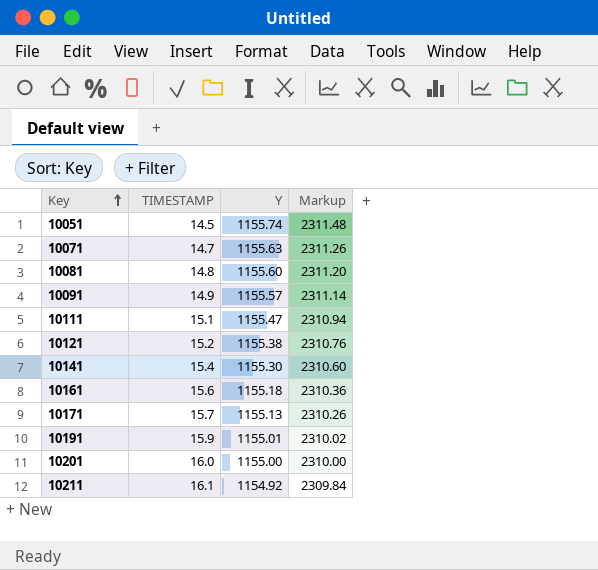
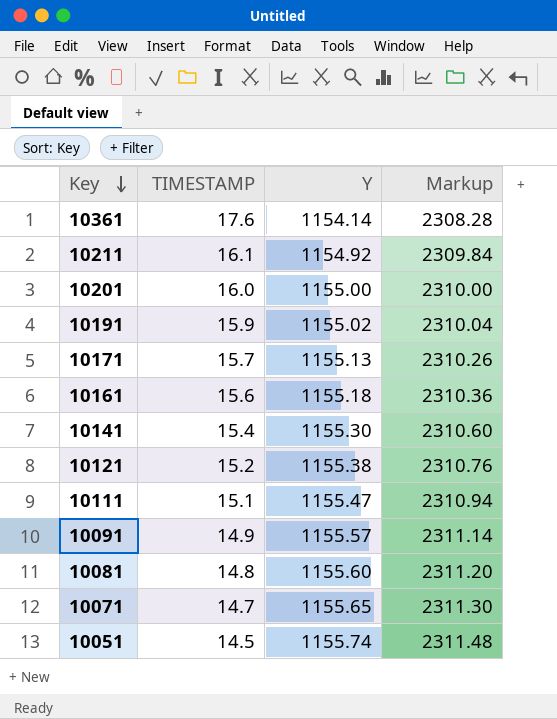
row order: Key ascending -> Key descending
row 10361: none -> 17.6 | 1154.14 | 2308.28
10191 | Y: 1155.01 -> 1155.02
10191 | Markup: 2310.02 -> 2310.04
10071 | Y: 1155.63 -> 1155.65
10071 | Markup: 2311.26 -> 2311.30

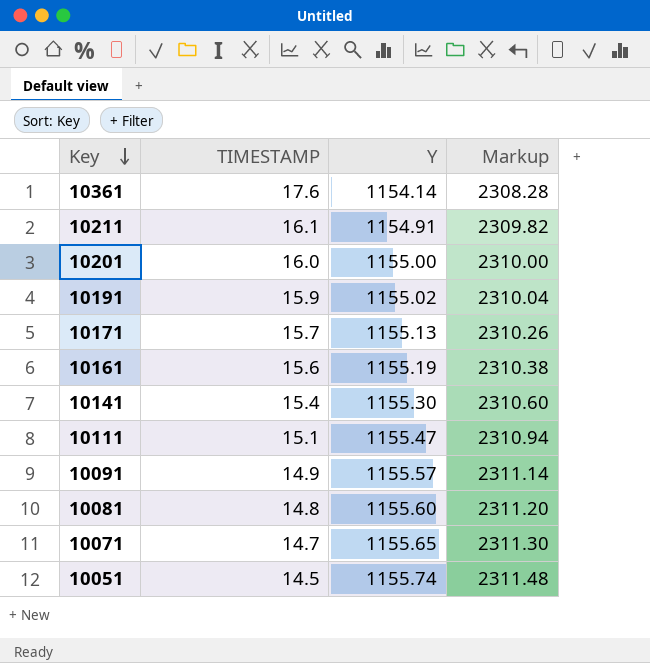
row 10121: 15.2 | 1155.38 | 2310.76 -> none
10211 | Y: 1154.92 -> 1154.91
10211 | Markup: 2309.84 -> 2309.82
10161 | Y: 1155.18 -> 1155.19
10161 | Markup: 2310.36 -> 2310.38

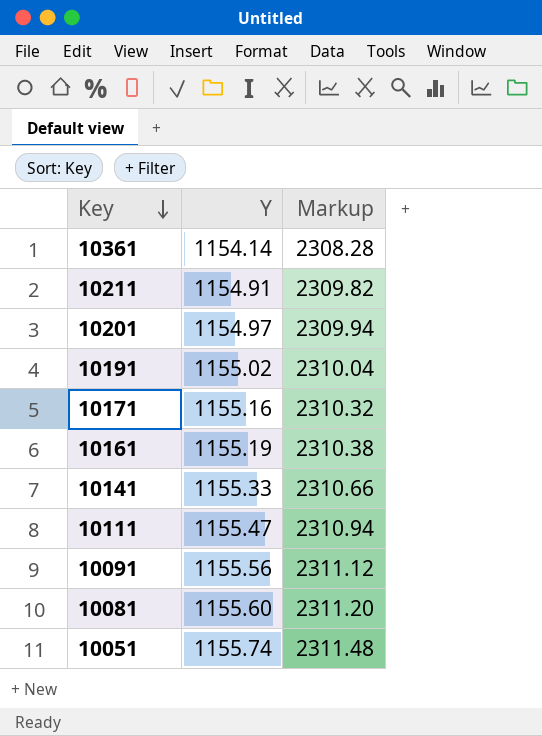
column TIMESTAMP | position: 2 -> none
row 10071: 14.7 | 1155.65 | 2311.30 -> none
10201 | Y: 1155.00 -> 1154.97
10201 | Markup: 2310.00 -> 2309.94
10171 | Y: 1155.13 -> 1155.16
10171 | Markup: 2310.26 -> 2310.32
10141 | Y: 1155.30 -> 1155.33
10141 | Markup: 2310.60 -> 2310.66
10091 | Y: 1155.57 -> 1155.56
10091 | Markup: 2311.14 -> 2311.12

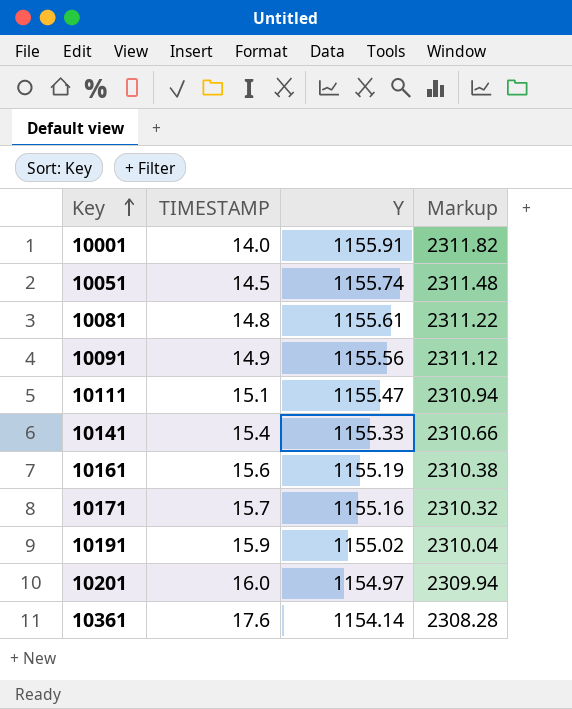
row order: Key descending -> Key ascending
column TIMESTAMP | position: none -> 2
row 10211: 1154.91 | 2309.82 -> none
row 10001: none -> 14.0 | 1155.91 | 2311.82
10081 | Y: 1155.60 -> 1155.61
10081 | Markup: 2311.20 -> 2311.22

